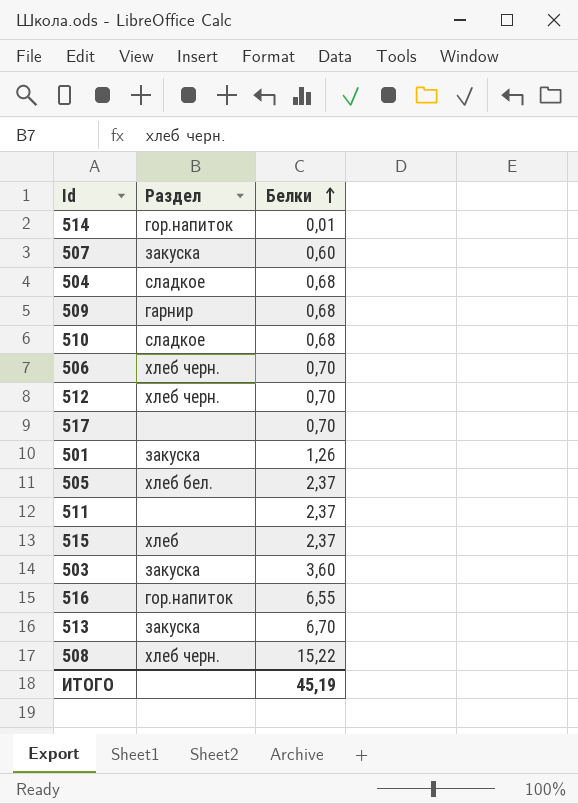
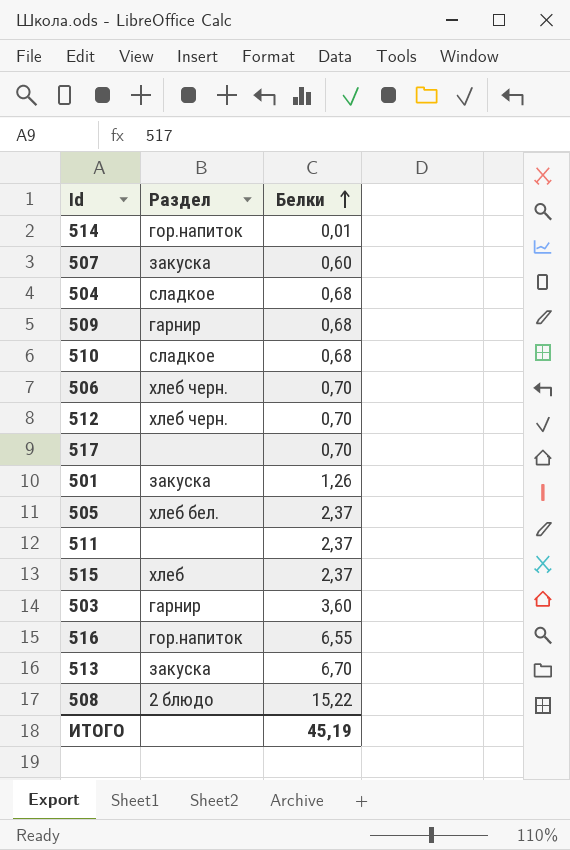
503 | Раздел: закуска -> гарнир
508 | Раздел: хлеб черн. -> 2 блюдо

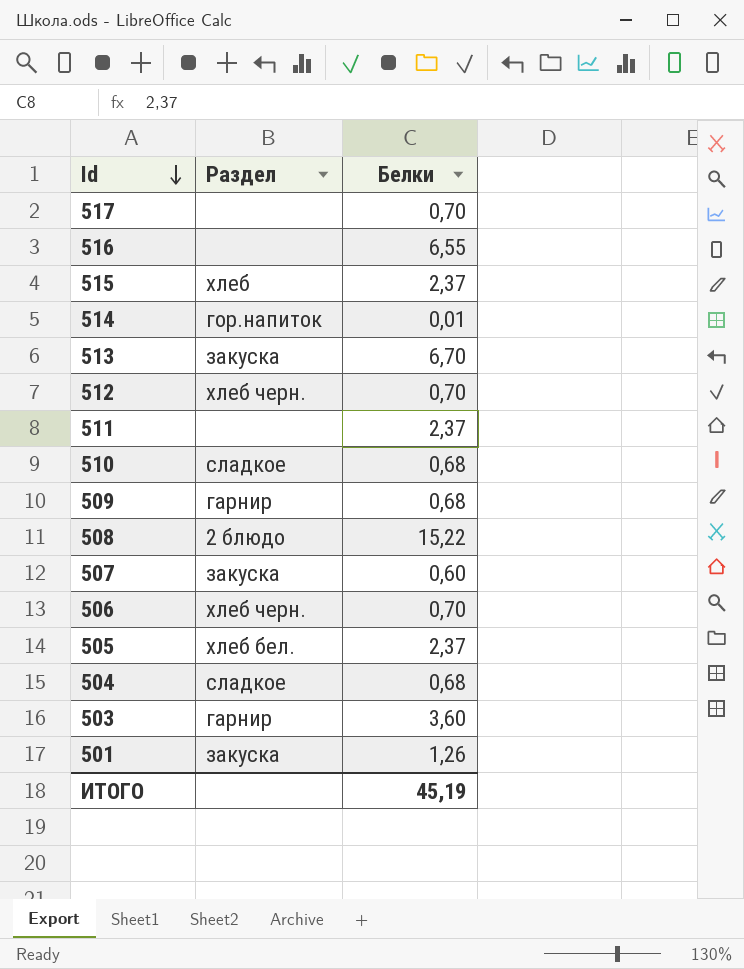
row order: Белки ascending -> Id descending
516 | Раздел: гор.напиток -> none

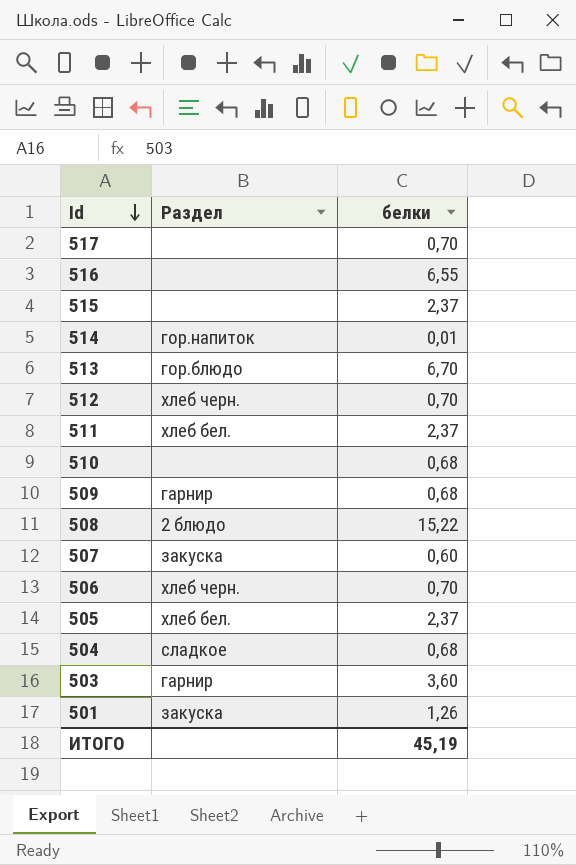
column name: Белки -> белки
515 | Раздел: хлеб -> none
513 | Раздел: закуска -> гор.блюдо
511 | Раздел: none -> хлеб бел.
510 | Раздел: сладкое -> none

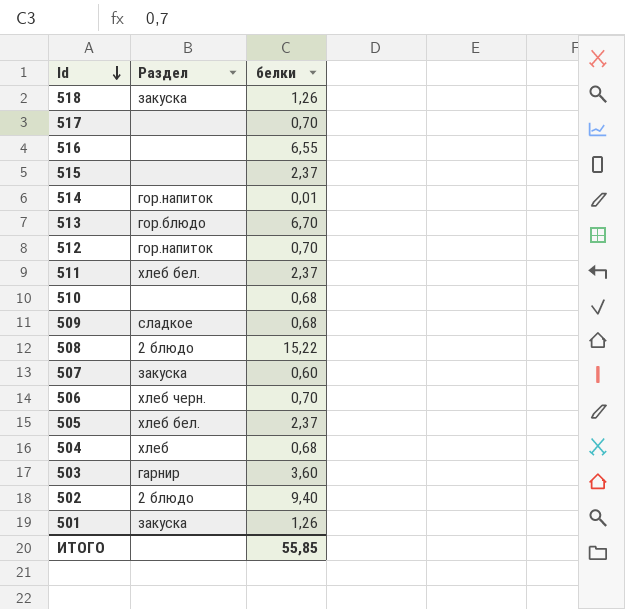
row 518: none -> закуска | 1,26
512 | Раздел: хлеб черн. -> гор.напиток
509 | Раздел: гарнир -> сладкое
504 | Раздел: сладкое -> хлеб
row 502: none -> 2 блюдо | 9,40
ИТОГО | белки: 45,19 -> 55,85

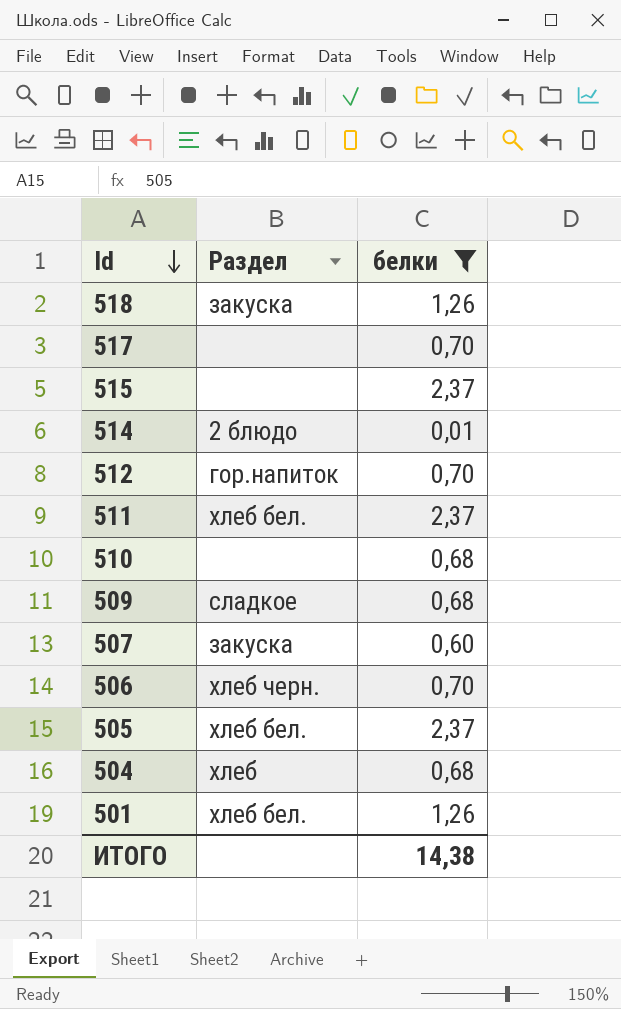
filter: none -> белки <= 2,37
514 | Раздел: гор.напиток -> 2 блюдо
501 | Раздел: закуска -> хлеб бел.
ИТОГО | белки: 55,85 -> 14,38

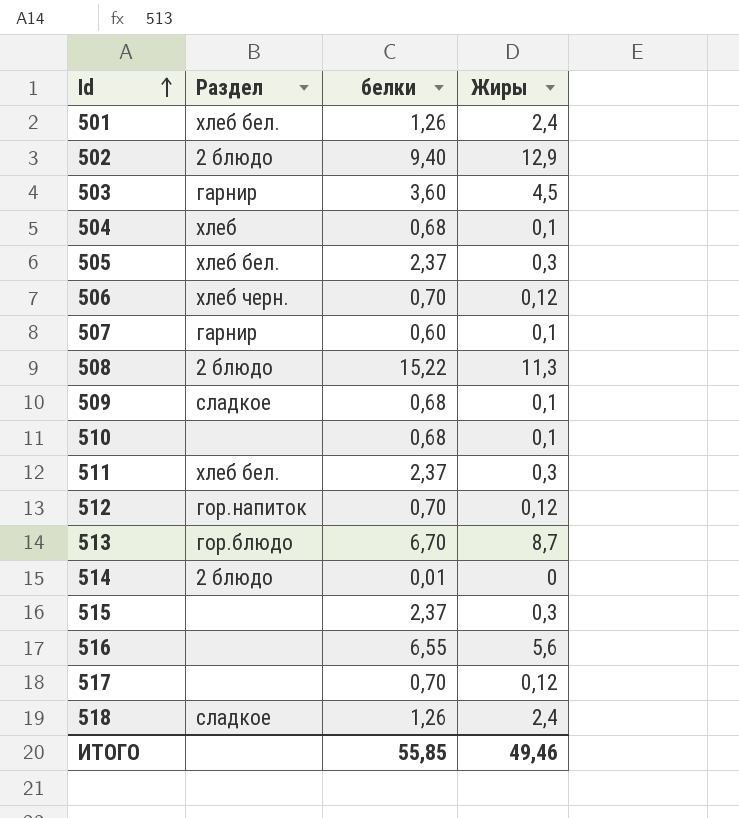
filter: белки <= 2,37 -> none
row order: Id descending -> Id ascending
column Жиры | position: none -> 4
507 | Раздел: закуска -> гарнир
518 | Раздел: закуска -> сладкое
ИТОГО | белки: 14,38 -> 55,85

